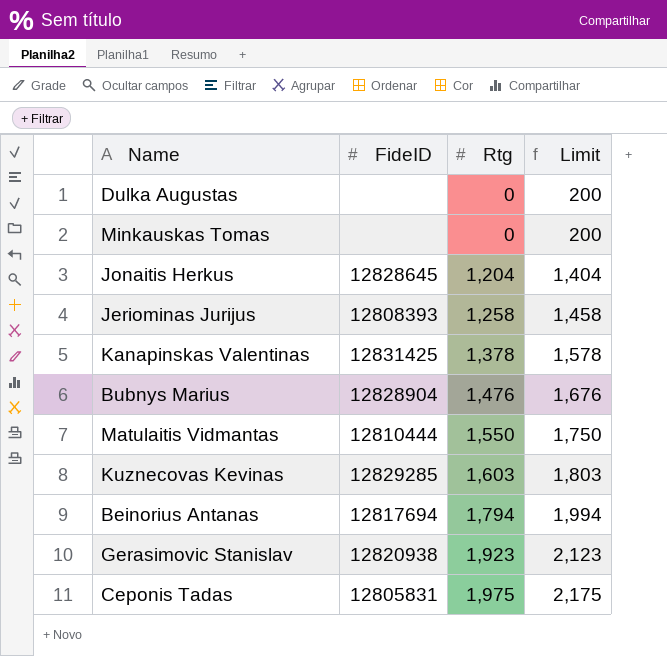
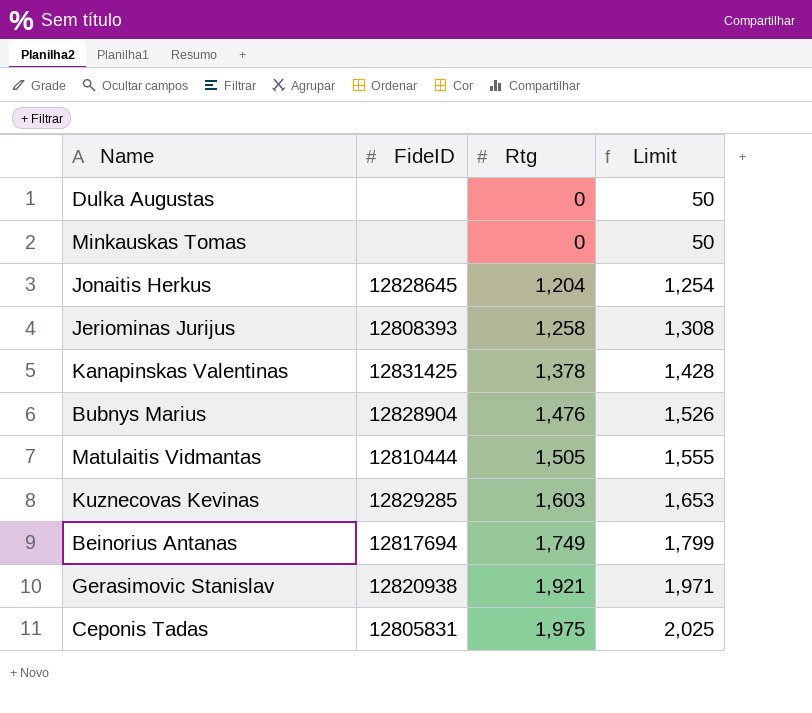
column Limit | formula: [Rtg] + 200 -> [Rtg] + 50
Matulaitis Vidmantas | Rtg: 1,550 -> 1,505
Beinorius Antanas | Rtg: 1,794 -> 1,749
Gerasimovic Stanislav | Rtg: 1,923 -> 1,921

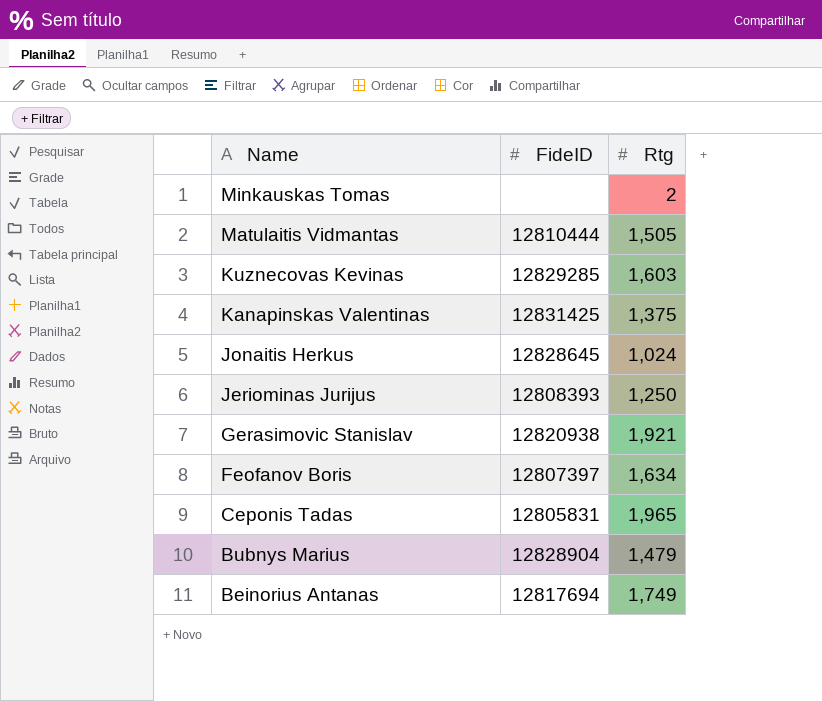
row order: Rtg ascending -> Name descending
column Limit | formula: [Rtg] + 50 -> none
row Dulka Augustas: none | 0 | 50 -> none
Minkauskas Tomas | Rtg: 0 -> 2
Kanapinskas Valentinas | Rtg: 1,378 -> 1,375
Jonaitis Herkus | Rtg: 1,204 -> 1,024
Jeriominas Jurijus | Rtg: 1,258 -> 1,250
row Feofanov Boris: none -> 12807397 | 1,634
Ceponis Tadas | Rtg: 1,975 -> 1,965
Bubnys Marius | Rtg: 1,476 -> 1,479

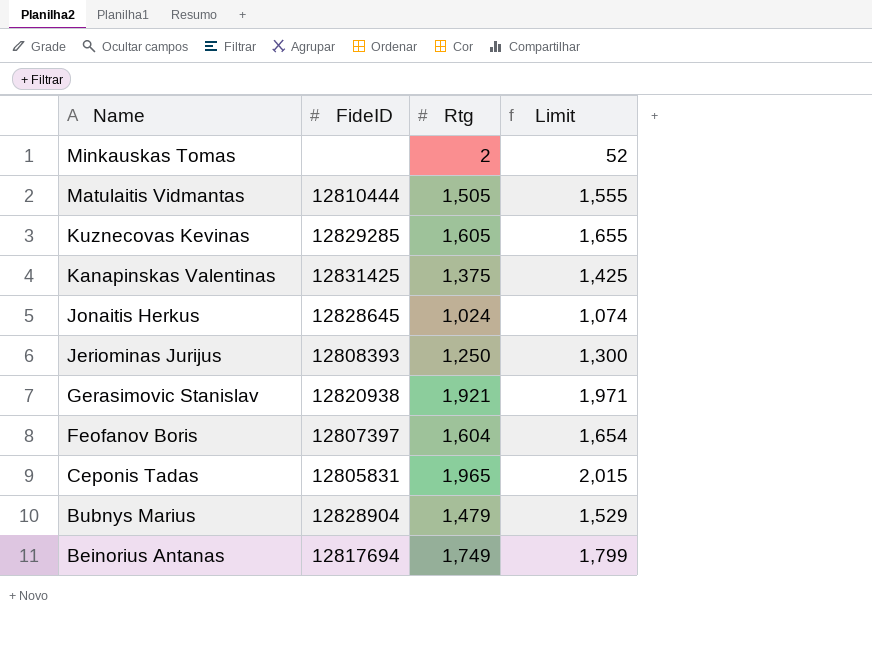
column Limit | formula: none -> [Rtg] + 50
Kuznecovas Kevinas | Rtg: 1,603 -> 1,605
Feofanov Boris | Rtg: 1,634 -> 1,604

